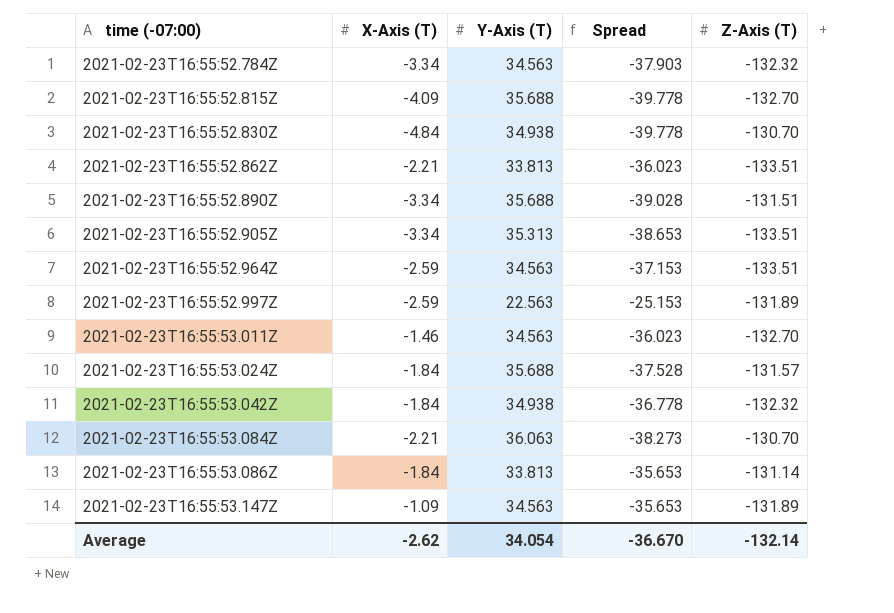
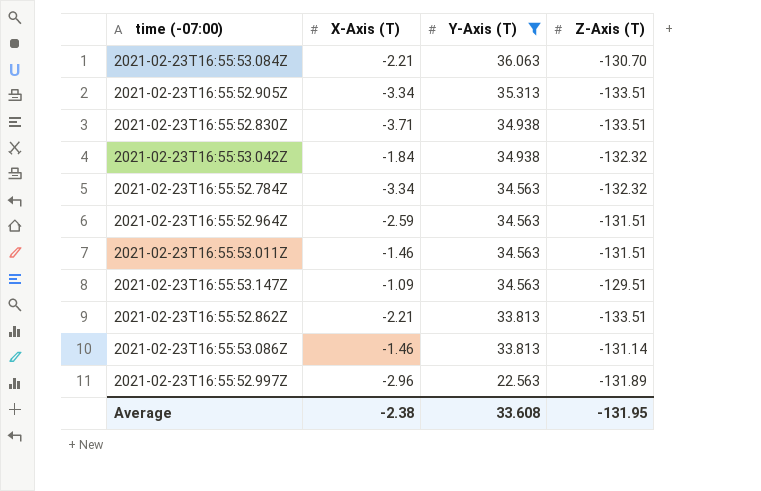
filter: none -> Y-Axis (T) != 35.688
row order: time (-07:00) ascending -> Y-Axis (T) descending
column Spread | formula: [X-Axis (T)] - [Y-Axis (T)] -> none
2021-02-23T16:55:52.830Z | X-Axis (T): -4.84 -> -3.71
2021-02-23T16:55:52.830Z | Z-Axis (T): -130.70 -> -133.51
2021-02-23T16:55:52.964Z | Z-Axis (T): -133.51 -> -131.51
2021-02-23T16:55:53.011Z | Z-Axis (T): -132.70 -> -131.51
2021-02-23T16:55:53.147Z | Z-Axis (T): -131.89 -> -129.51
2021-02-23T16:55:53.086Z | X-Axis (T): -1.84 -> -1.46
2021-02-23T16:55:52.997Z | X-Axis (T): -2.59 -> -2.96
Average | X-Axis (T): -2.62 -> -2.38
Average | Y-Axis (T): 34.054 -> 33.608
Average | Z-Axis (T): -132.14 -> -131.95

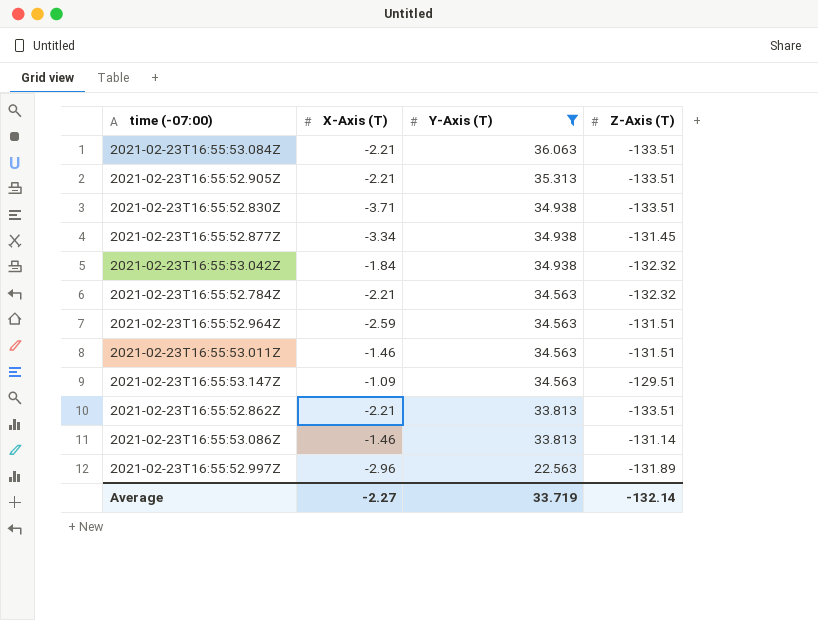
2021-02-23T16:55:53.084Z | Z-Axis (T): -130.70 -> -133.51
2021-02-23T16:55:52.905Z | X-Axis (T): -3.34 -> -2.21
row 2021-02-23T16:55:52.877Z: none -> -3.34 | 34.938 | -131.45
2021-02-23T16:55:52.784Z | X-Axis (T): -3.34 -> -2.21
Average | X-Axis (T): -2.38 -> -2.27
Average | Y-Axis (T): 33.608 -> 33.719
Average | Z-Axis (T): -131.95 -> -132.14

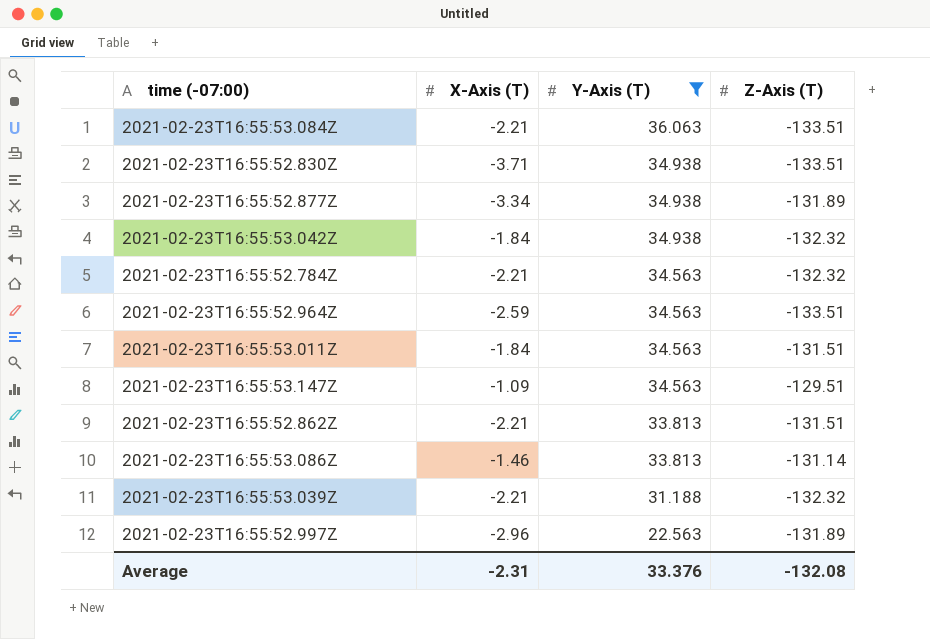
row 2021-02-23T16:55:52.905Z: -2.21 | 35.313 | -133.51 -> none
2021-02-23T16:55:52.877Z | Z-Axis (T): -131.45 -> -131.89
2021-02-23T16:55:52.964Z | Z-Axis (T): -131.51 -> -133.51
2021-02-23T16:55:53.011Z | X-Axis (T): -1.46 -> -1.84
2021-02-23T16:55:52.862Z | Z-Axis (T): -133.51 -> -131.51
row 2021-02-23T16:55:53.039Z: none -> -2.21 | 31.188 | -132.32
Average | X-Axis (T): -2.27 -> -2.31
Average | Y-Axis (T): 33.719 -> 33.376
Average | Z-Axis (T): -132.14 -> -132.08

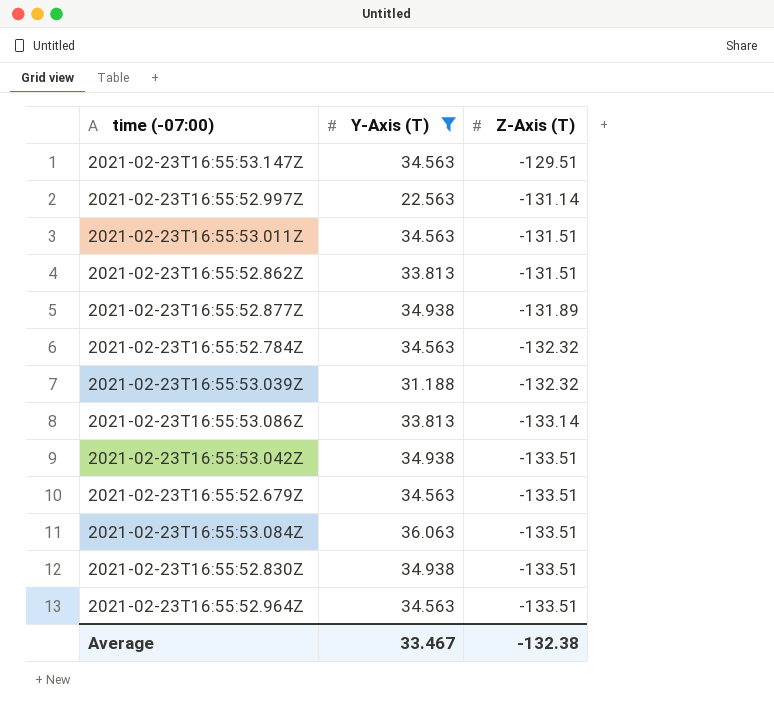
row order: Y-Axis (T) descending -> Z-Axis (T) descending
column X-Axis (T) | position: 2 -> none
2021-02-23T16:55:52.997Z | Z-Axis (T): -131.89 -> -131.14
2021-02-23T16:55:53.086Z | Z-Axis (T): -131.14 -> -133.14
2021-02-23T16:55:53.042Z | Z-Axis (T): -132.32 -> -133.51
row 2021-02-23T16:55:52.679Z: none -> 34.563 | -133.51
Average | Y-Axis (T): 33.376 -> 33.467
Average | Z-Axis (T): -132.08 -> -132.38

